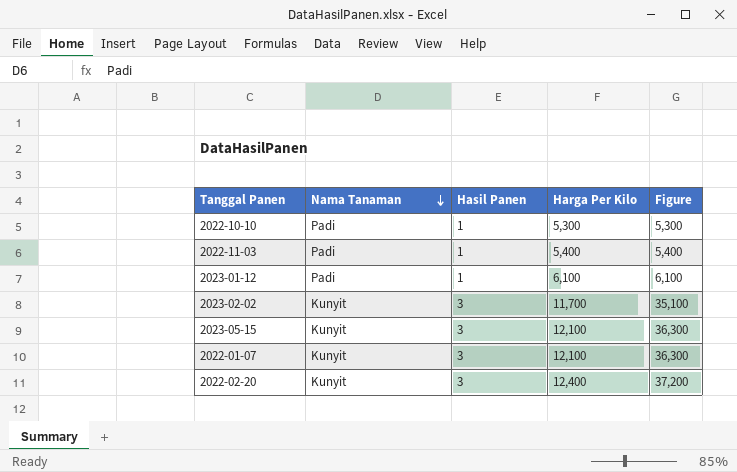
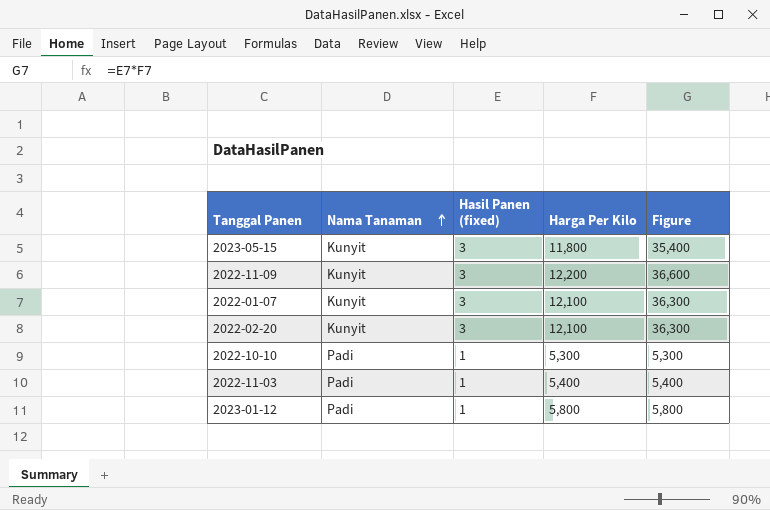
row order: Nama Tanaman descending -> Nama Tanaman ascending
column name: Hasil Panen -> Hasil Panen (fixed)
row 2023-02-02: Kunyit | 3 | 11,700 | 35,100 -> none
2023-05-15 | Harga Per Kilo: 12,100 -> 11,800
2023-05-15 | Figure: 36,300 -> 35,400
row 2022-11-09: none -> Kunyit | 3 | 12,200 | 36,600
2022-02-20 | Harga Per Kilo: 12,400 -> 12,100
2022-02-20 | Figure: 37,200 -> 36,300
2023-01-12 | Harga Per Kilo: 6,100 -> 5,800
2023-01-12 | Figure: 6,100 -> 5,800

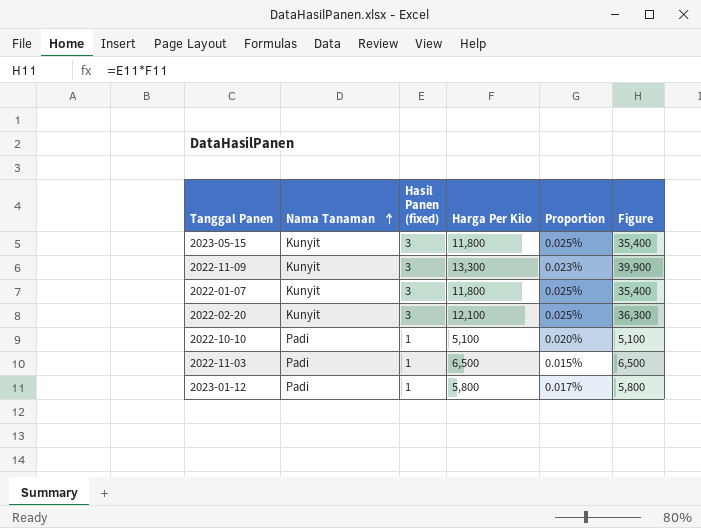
column Proportion | formula: none -> [Hasil Panen (fixed)] / [Harga Per Kilo]
2022-11-09 | Harga Per Kilo: 12,200 -> 13,300
2022-11-09 | Figure: 36,600 -> 39,900
2022-01-07 | Harga Per Kilo: 12,100 -> 11,800
2022-01-07 | Figure: 36,300 -> 35,400
2022-10-10 | Harga Per Kilo: 5,300 -> 5,100
2022-10-10 | Figure: 5,300 -> 5,100
2022-11-03 | Harga Per Kilo: 5,400 -> 6,500
2022-11-03 | Figure: 5,400 -> 6,500

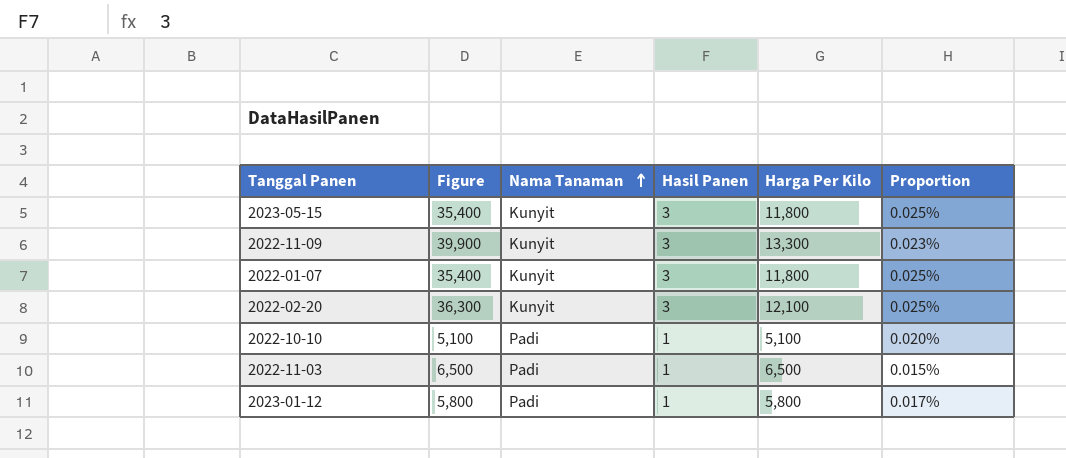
column Figure | position: 6 -> 2
column name: Hasil Panen (fixed) -> Hasil Panen

